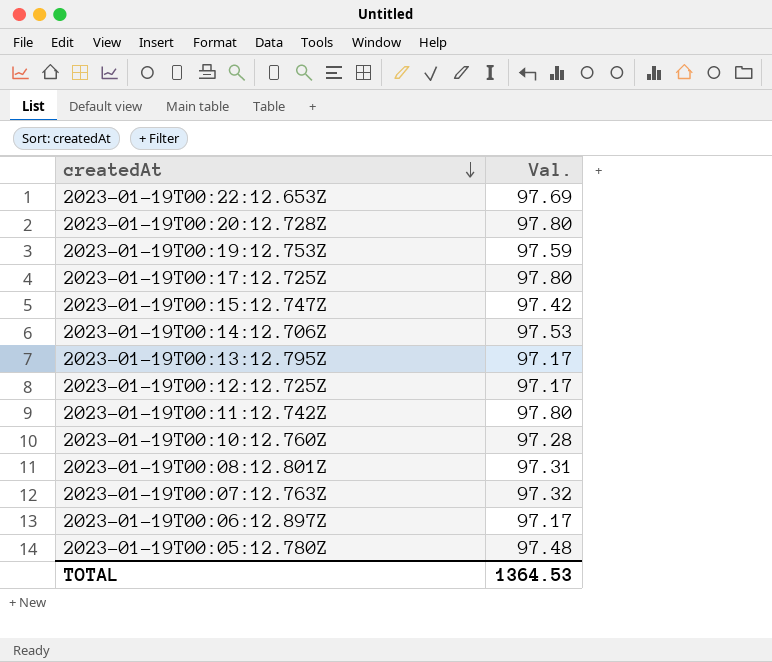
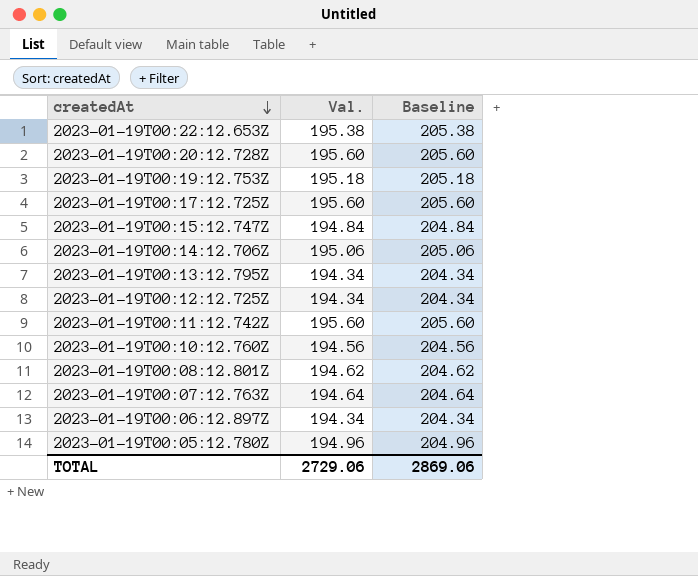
column Baseline | formula: none -> [Val.] + 10
2023-01-19T00:22:12.653Z | Val.: 97.69 -> 195.38
2023-01-19T00:20:12.728Z | Val.: 97.80 -> 195.60
2023-01-19T00:19:12.753Z | Val.: 97.59 -> 195.18
2023-01-19T00:17:12.725Z | Val.: 97.80 -> 195.60
2023-01-19T00:15:12.747Z | Val.: 97.42 -> 194.84
2023-01-19T00:14:12.706Z | Val.: 97.53 -> 195.06
2023-01-19T00:13:12.795Z | Val.: 97.17 -> 194.34
2023-01-19T00:12:12.725Z | Val.: 97.17 -> 194.34
2023-01-19T00:11:12.742Z | Val.: 97.80 -> 195.60
2023-01-19T00:10:12.760Z | Val.: 97.28 -> 194.56
2023-01-19T00:08:12.801Z | Val.: 97.31 -> 194.62
2023-01-19T00:07:12.763Z | Val.: 97.32 -> 194.64
2023-01-19T00:06:12.897Z | Val.: 97.17 -> 194.34
2023-01-19T00:05:12.780Z | Val.: 97.48 -> 194.96
TOTAL | Val.: 1364.53 -> 2729.06

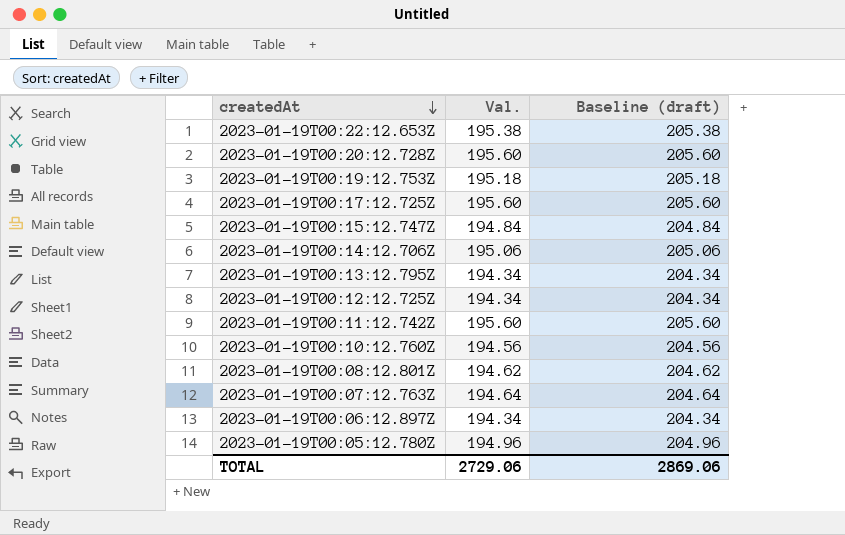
column name: Baseline -> Baseline (draft)

